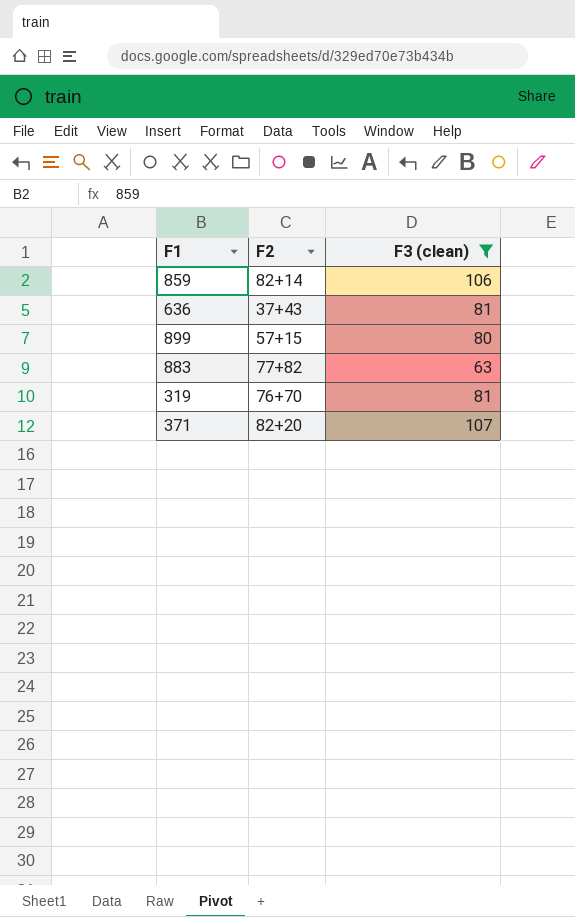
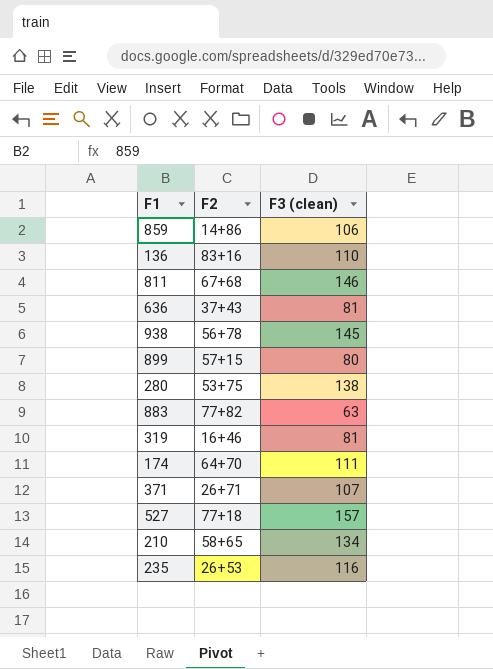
filter: F3 (clean) <= 107 -> none
859 | F2: 82+14 -> 14+86
319 | F2: 76+70 -> 16+46
371 | F2: 82+20 -> 26+71

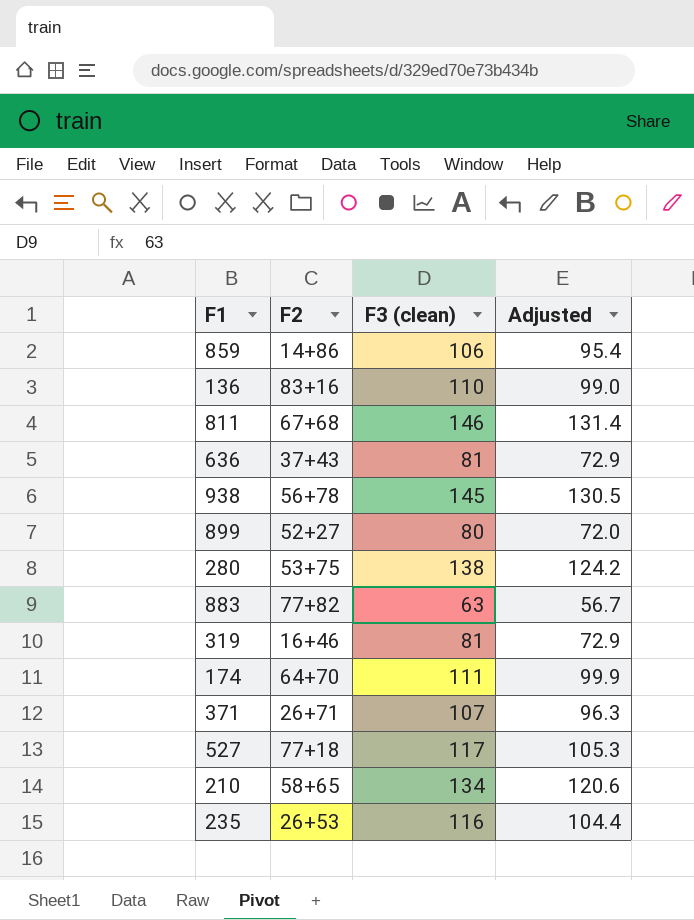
column Adjusted | formula: none -> [F3 (clean)] * 0.9
899 | F2: 57+15 -> 52+27
527 | F3 (clean): 157 -> 117

